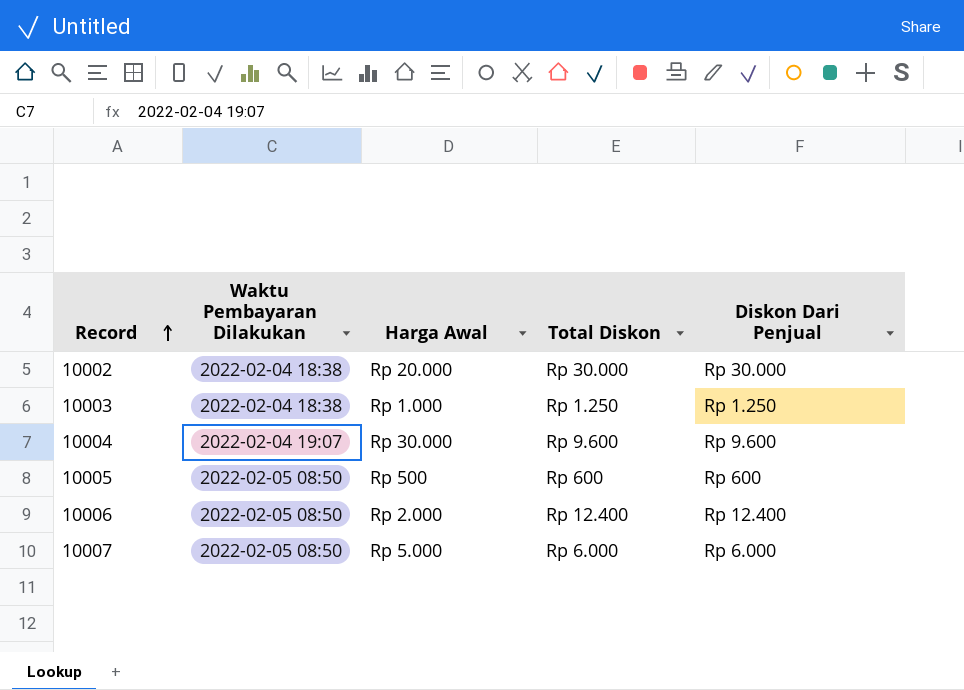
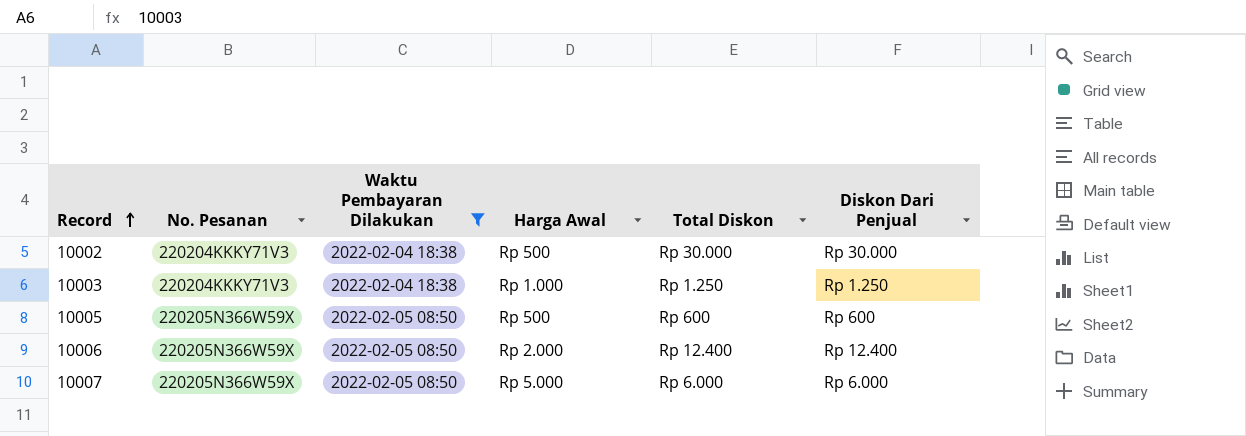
filter: none -> Waktu Pembayaran Dilakukan != 2022-02-04 19:07
column No. Pesanan | position: none -> 2
10002 | Harga Awal: Rp 20.000 -> Rp 500

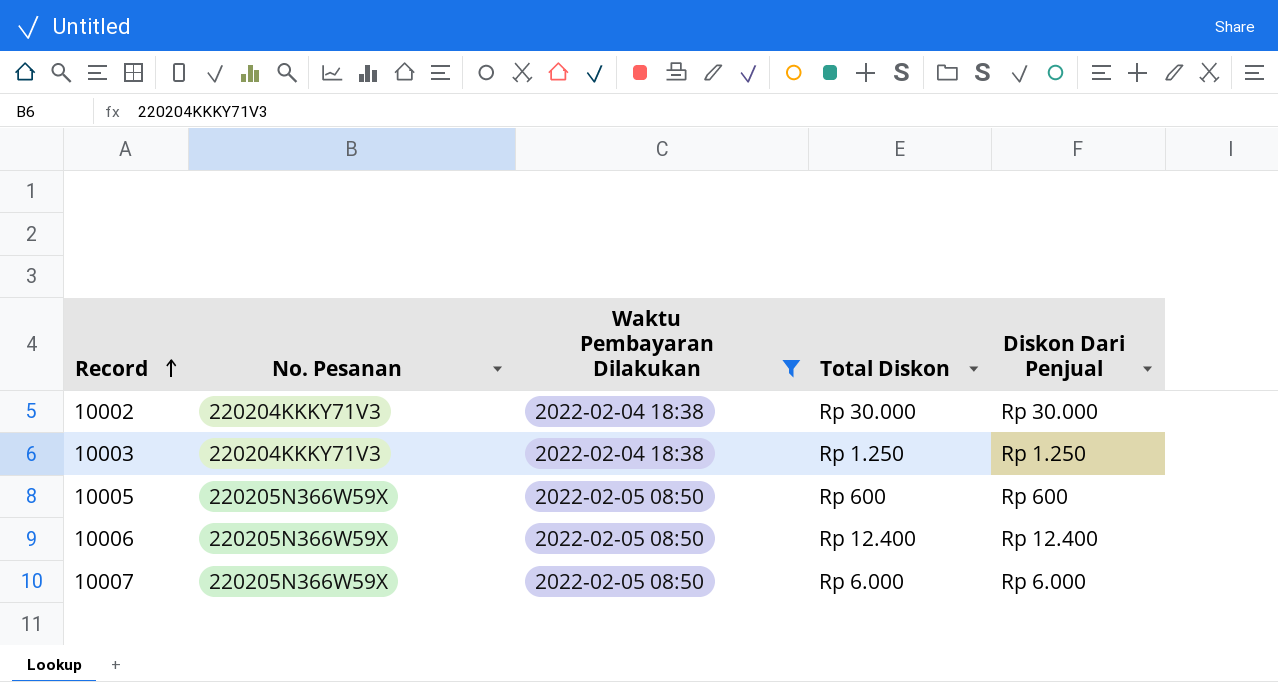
column Harga Awal | position: 4 -> none

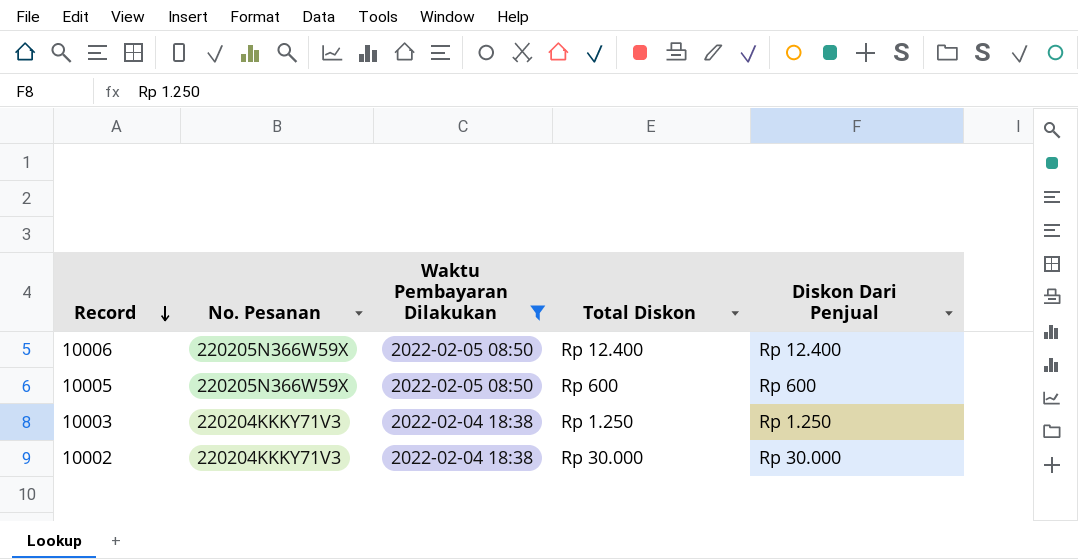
row order: Record ascending -> Record descending
row 10007: 220205N366W59X | 2022-02-05 08:50 | Rp 6.000 | Rp 6.000 -> none

